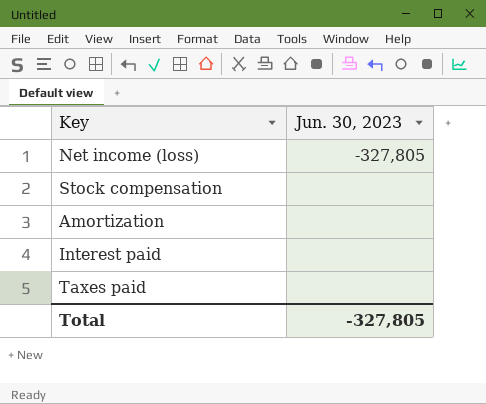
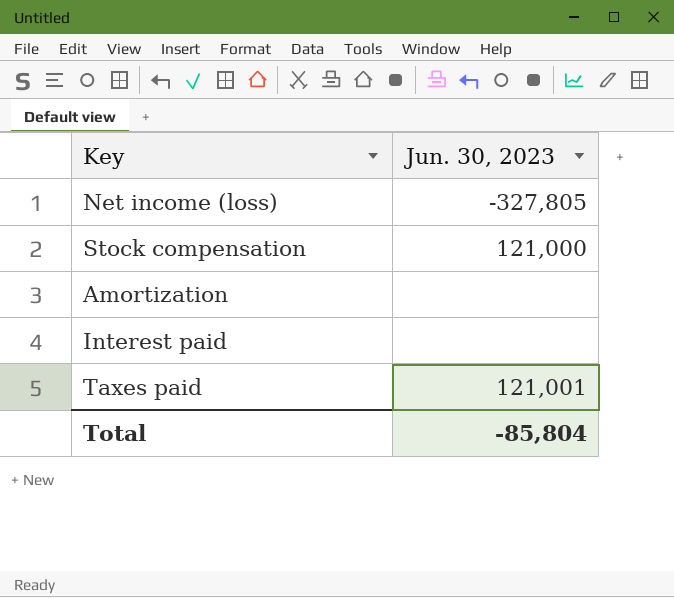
Stock compensation | Jun. 30, 2023: none -> 121,000
Taxes paid | Jun. 30, 2023: none -> 121,001
Total | Jun. 30, 2023: -327,805 -> -85,804

